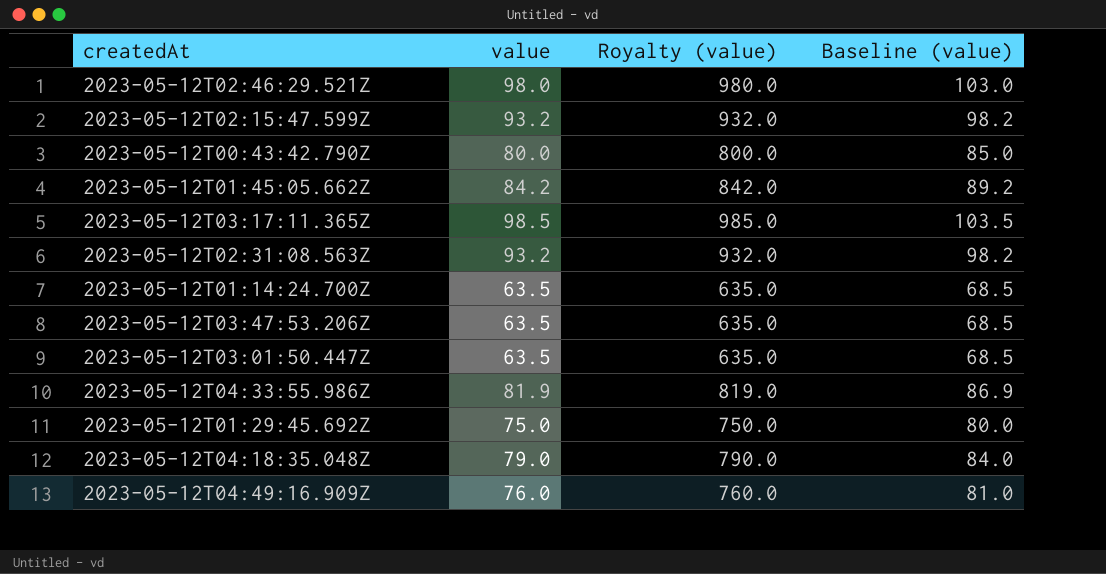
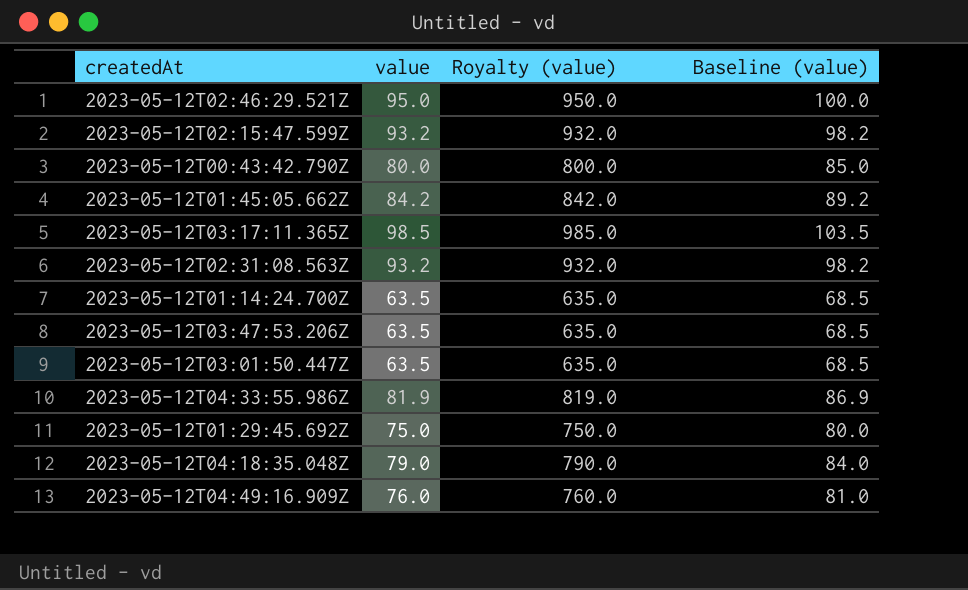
2023-05-12T02:46:29.521Z | value: 98.0 -> 95.0
2023-05-12T02:46:29.521Z | Royalty (value): 980.0 -> 950.0
2023-05-12T02:46:29.521Z | Baseline (value): 103.0 -> 100.0

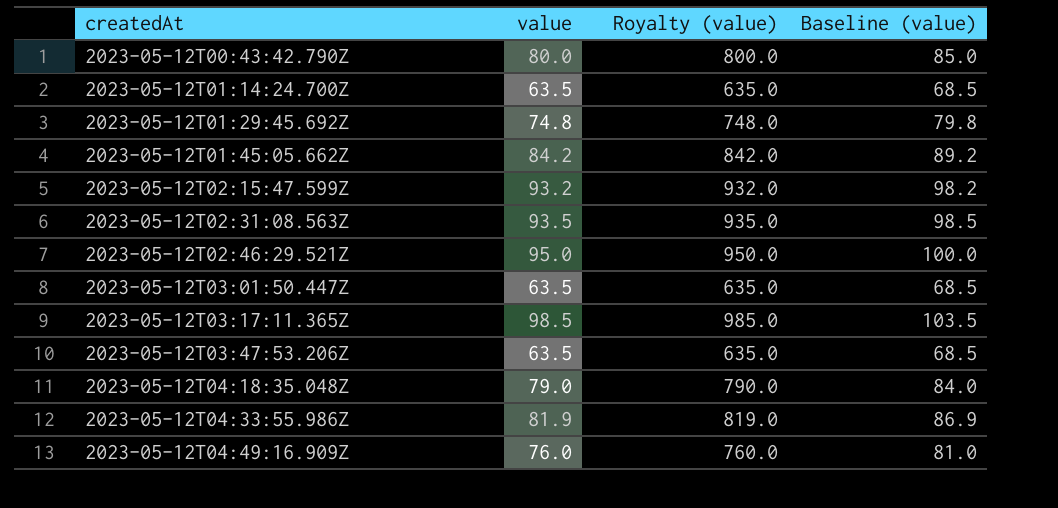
row order: none -> createdAt ascending
2023-05-12T01:29:45.692Z | value: 75.0 -> 74.8
2023-05-12T01:29:45.692Z | Royalty (value): 750.0 -> 748.0
2023-05-12T01:29:45.692Z | Baseline (value): 80.0 -> 79.8
2023-05-12T02:31:08.563Z | value: 93.2 -> 93.5
2023-05-12T02:31:08.563Z | Royalty (value): 932.0 -> 935.0
2023-05-12T02:31:08.563Z | Baseline (value): 98.2 -> 98.5

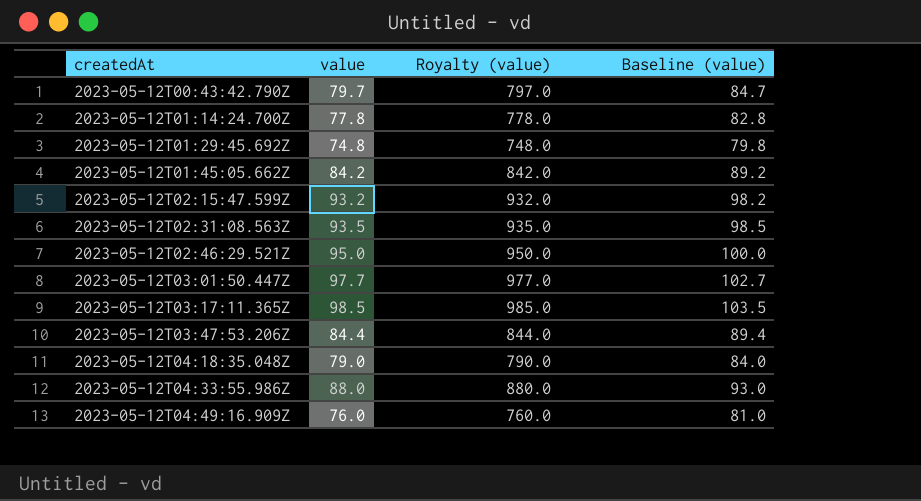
2023-05-12T00:43:42.790Z | value: 80.0 -> 79.7
2023-05-12T00:43:42.790Z | Royalty (value): 800.0 -> 797.0
2023-05-12T00:43:42.790Z | Baseline (value): 85.0 -> 84.7
2023-05-12T01:14:24.700Z | value: 63.5 -> 77.8
2023-05-12T01:14:24.700Z | Royalty (value): 635.0 -> 778.0
2023-05-12T01:14:24.700Z | Baseline (value): 68.5 -> 82.8
2023-05-12T03:01:50.447Z | value: 63.5 -> 97.7
2023-05-12T03:01:50.447Z | Royalty (value): 635.0 -> 977.0
2023-05-12T03:01:50.447Z | Baseline (value): 68.5 -> 102.7
2023-05-12T03:47:53.206Z | value: 63.5 -> 84.4
2023-05-12T03:47:53.206Z | Royalty (value): 635.0 -> 844.0
2023-05-12T03:47:53.206Z | Baseline (value): 68.5 -> 89.4
2023-05-12T04:33:55.986Z | value: 81.9 -> 88.0
2023-05-12T04:33:55.986Z | Royalty (value): 819.0 -> 880.0
2023-05-12T04:33:55.986Z | Baseline (value): 86.9 -> 93.0

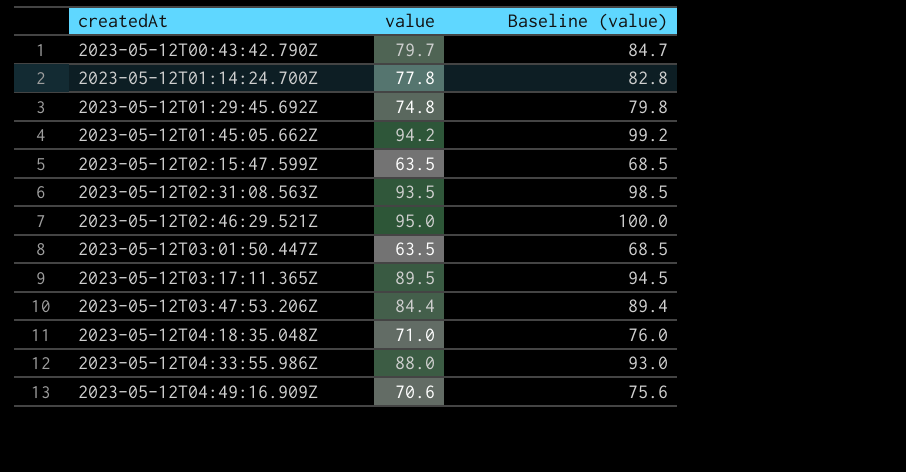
column Royalty (value) | formula: [value] * 10 -> none
2023-05-12T01:45:05.662Z | value: 84.2 -> 94.2
2023-05-12T01:45:05.662Z | Baseline (value): 89.2 -> 99.2
2023-05-12T02:15:47.599Z | value: 93.2 -> 63.5
2023-05-12T02:15:47.599Z | Baseline (value): 98.2 -> 68.5
2023-05-12T03:01:50.447Z | value: 97.7 -> 63.5
2023-05-12T03:01:50.447Z | Baseline (value): 102.7 -> 68.5
2023-05-12T03:17:11.365Z | value: 98.5 -> 89.5
2023-05-12T03:17:11.365Z | Baseline (value): 103.5 -> 94.5
2023-05-12T04:18:35.048Z | value: 79.0 -> 71.0
2023-05-12T04:18:35.048Z | Baseline (value): 84.0 -> 76.0
2023-05-12T04:49:16.909Z | value: 76.0 -> 70.6
2023-05-12T04:49:16.909Z | Baseline (value): 81.0 -> 75.6

